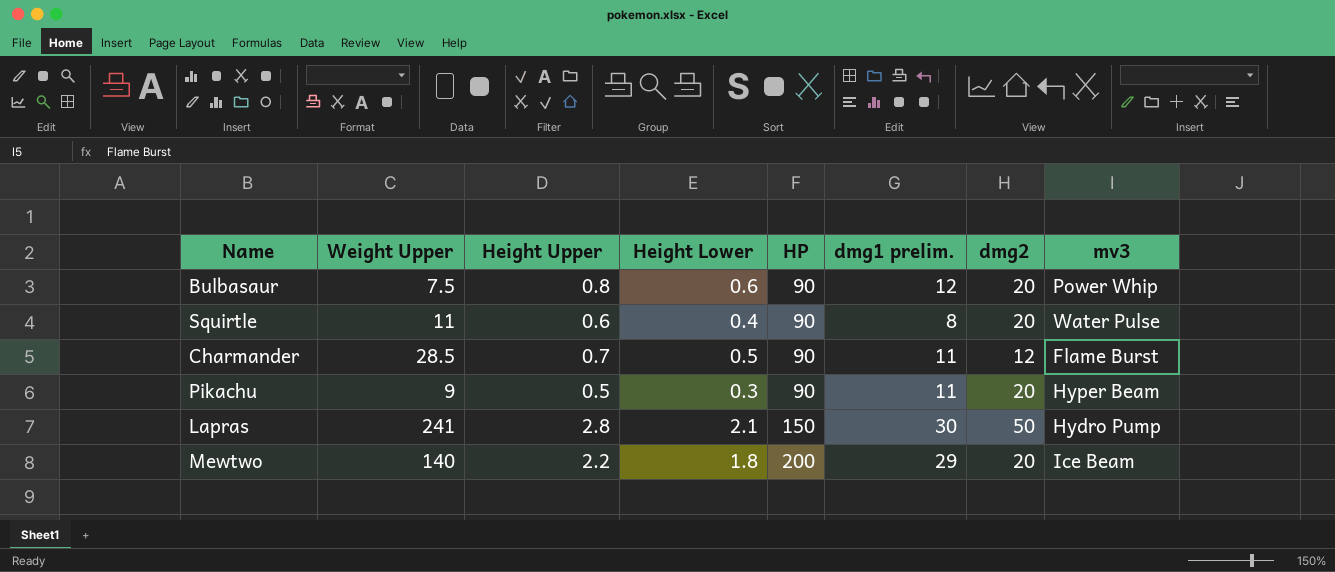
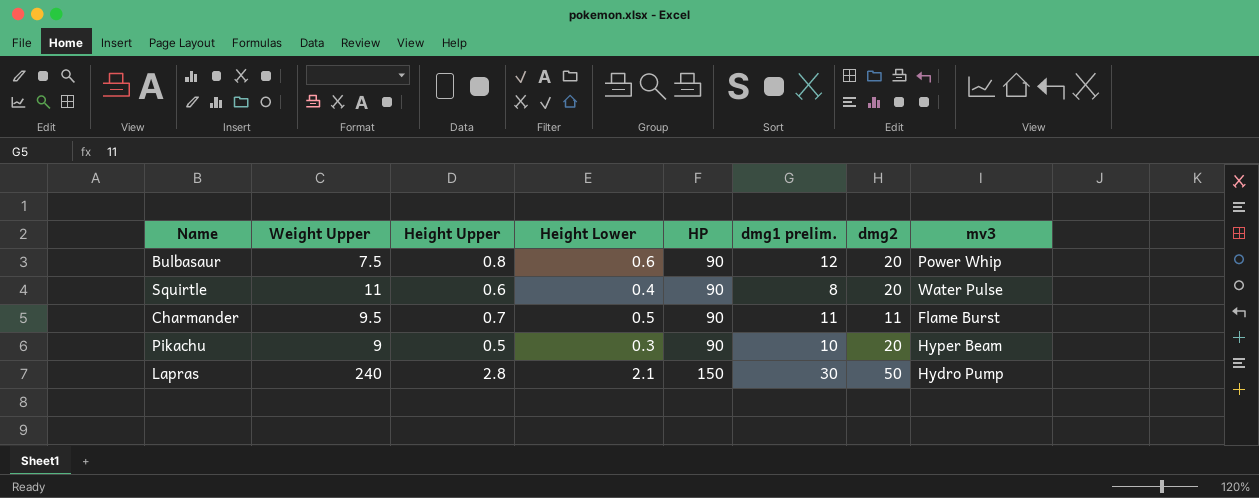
row Mewtwo: 140 | 2.2 | 1.8 | 200 | 29 | 20 | Ice Beam -> none
Charmander | Weight Upper: 28.5 -> 9.5
Charmander | dmg2: 12 -> 11
Pikachu | dmg1 prelim.: 11 -> 10
Lapras | Weight Upper: 241 -> 240

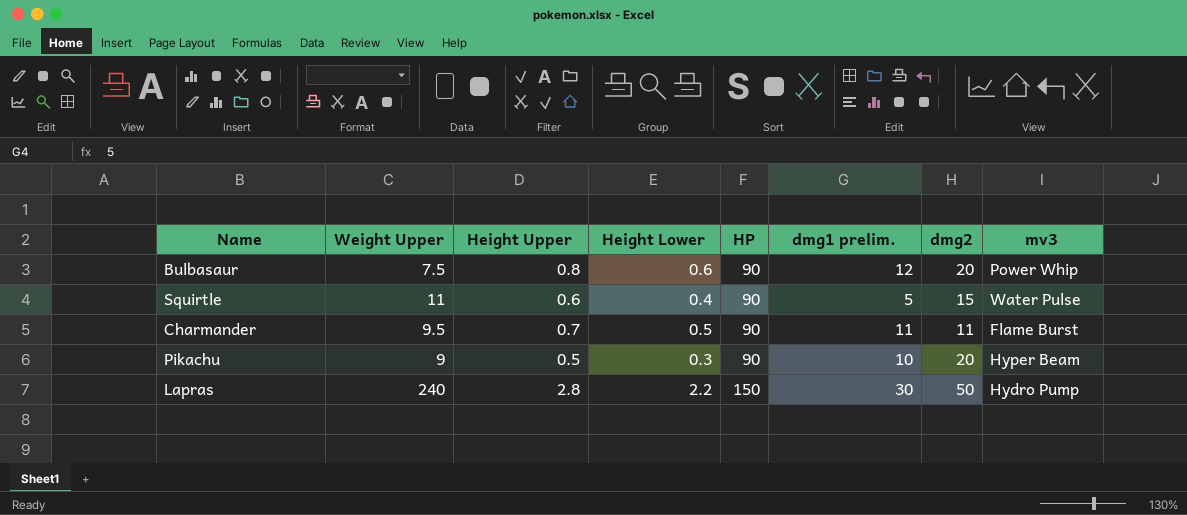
Squirtle | dmg1 prelim.: 8 -> 5
Squirtle | dmg2: 20 -> 15
Lapras | Height Lower: 2.1 -> 2.2

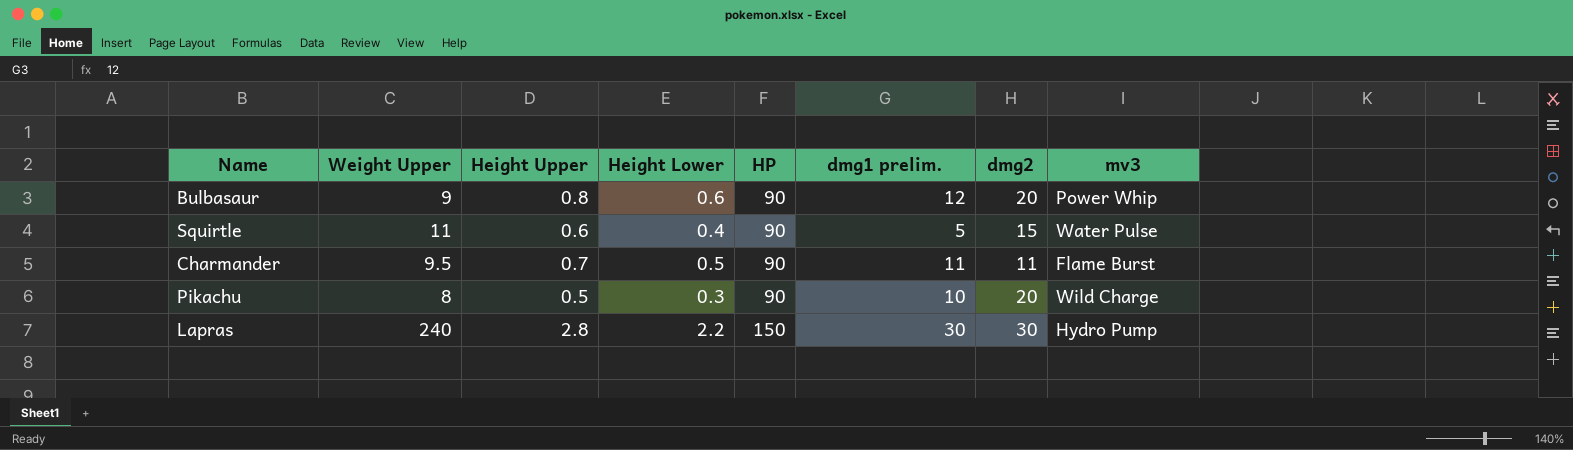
Bulbasaur | Weight Upper: 7.5 -> 9
Pikachu | Weight Upper: 9 -> 8
Pikachu | mv3: Hyper Beam -> Wild Charge
Lapras | dmg2: 50 -> 30

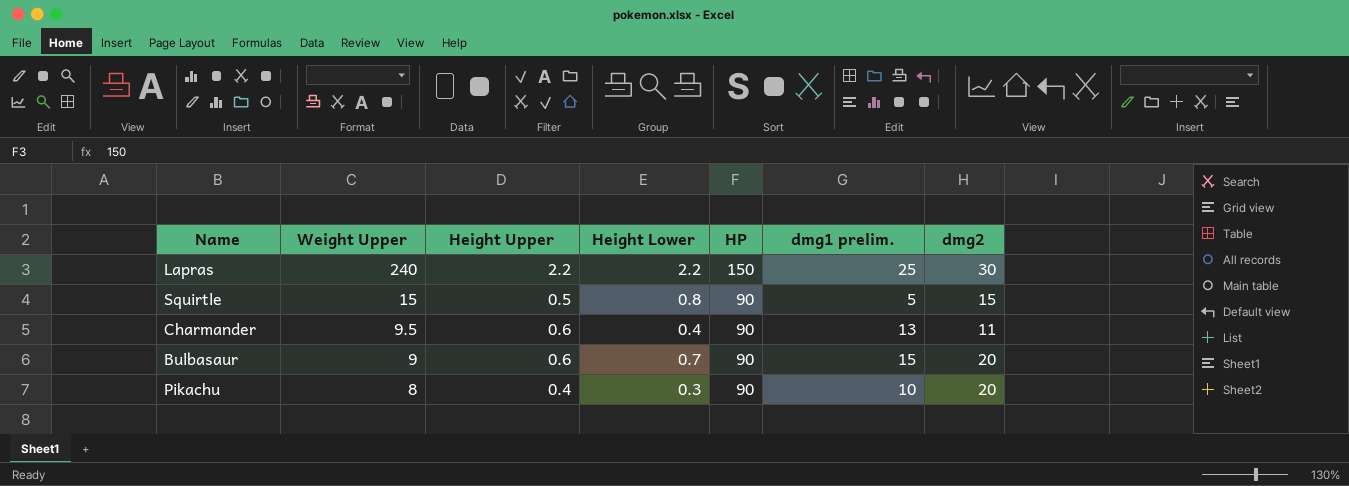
row order: HP ascending -> Weight Upper descending
column mv3 | position: 8 -> none
Lapras | Height Upper: 2.8 -> 2.2
Lapras | dmg1 prelim.: 30 -> 25
Squirtle | Weight Upper: 11 -> 15
Squirtle | Height Upper: 0.6 -> 0.5
Squirtle | Height Lower: 0.4 -> 0.8
Charmander | Height Upper: 0.7 -> 0.6
Charmander | Height Lower: 0.5 -> 0.4
Charmander | dmg1 prelim.: 11 -> 13
Bulbasaur | Height Upper: 0.8 -> 0.6
Bulbasaur | Height Lower: 0.6 -> 0.7
Bulbasaur | dmg1 prelim.: 12 -> 15
Pikachu | Height Upper: 0.5 -> 0.4

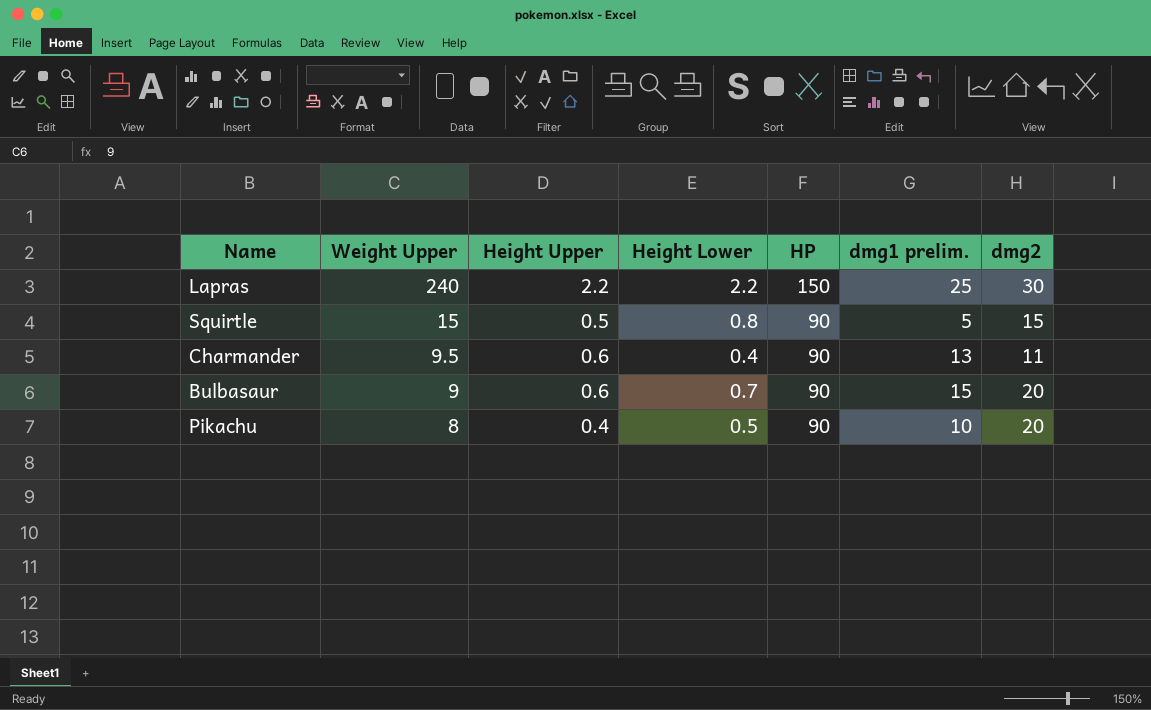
Pikachu | Height Lower: 0.3 -> 0.5

